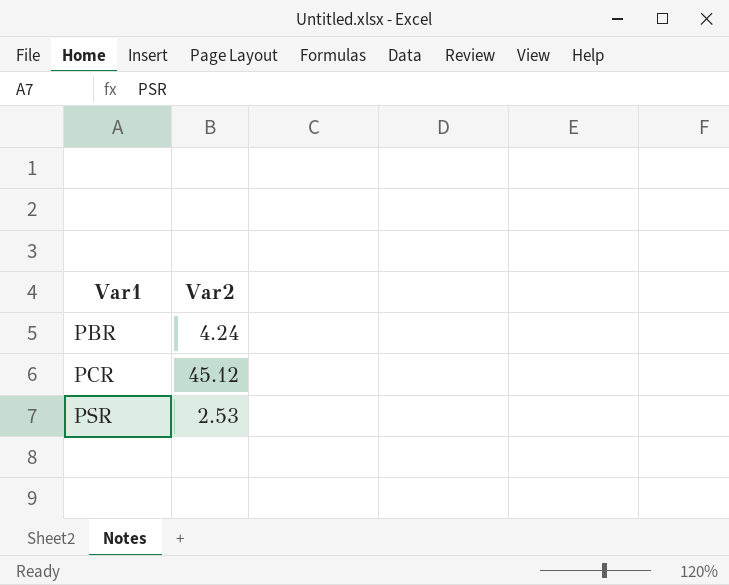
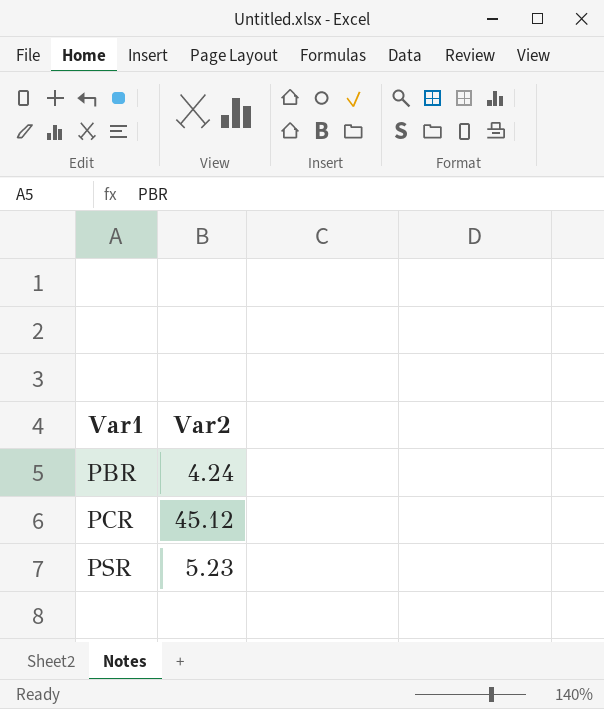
PSR | Var2: 2.53 -> 5.23

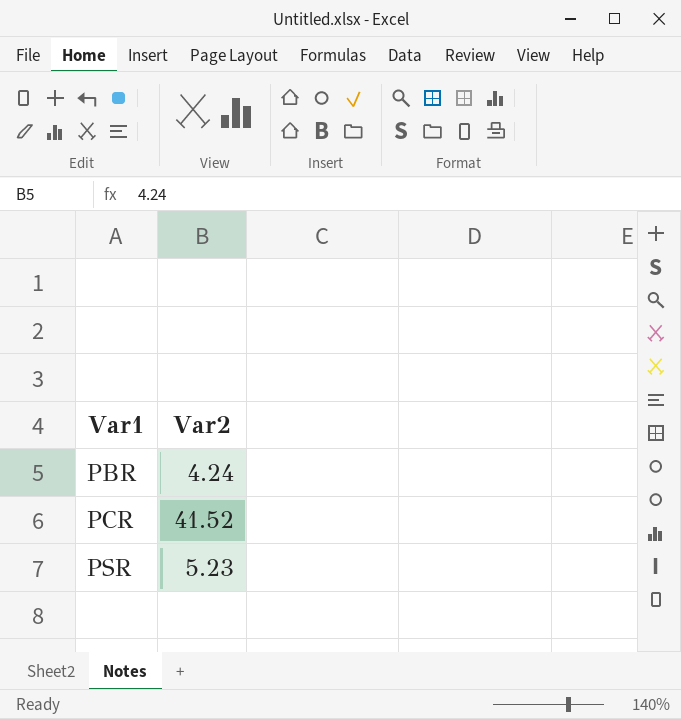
PCR | Var2: 45.12 -> 41.52

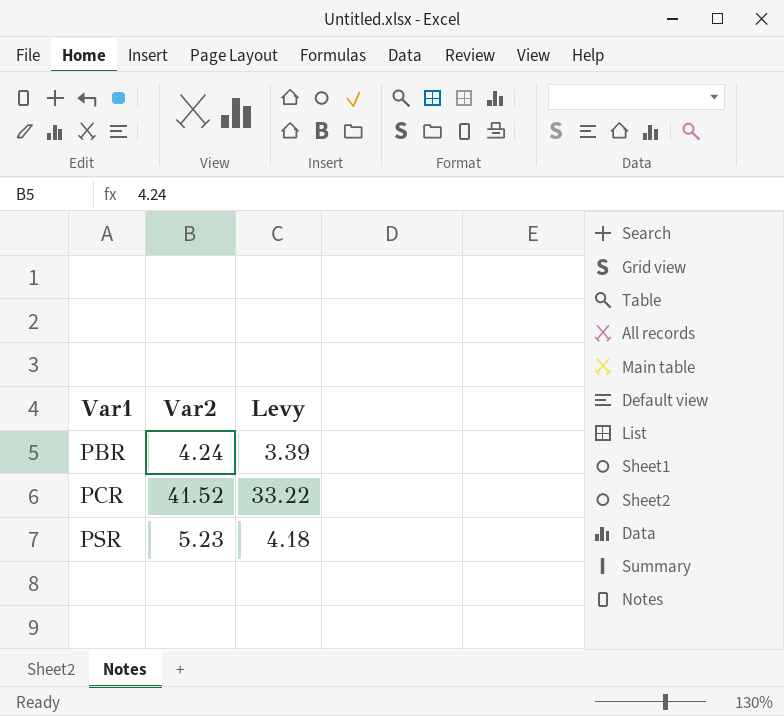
column Levy | formula: none -> [Var2] * 0.8

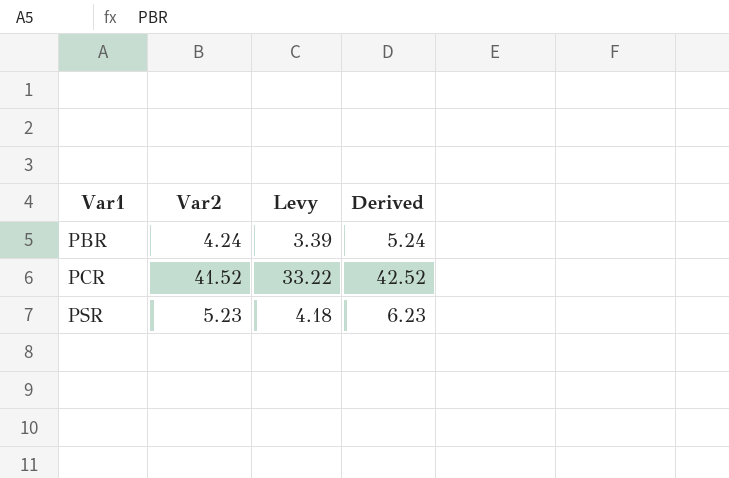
column Derived | formula: none -> [Var2] + 1

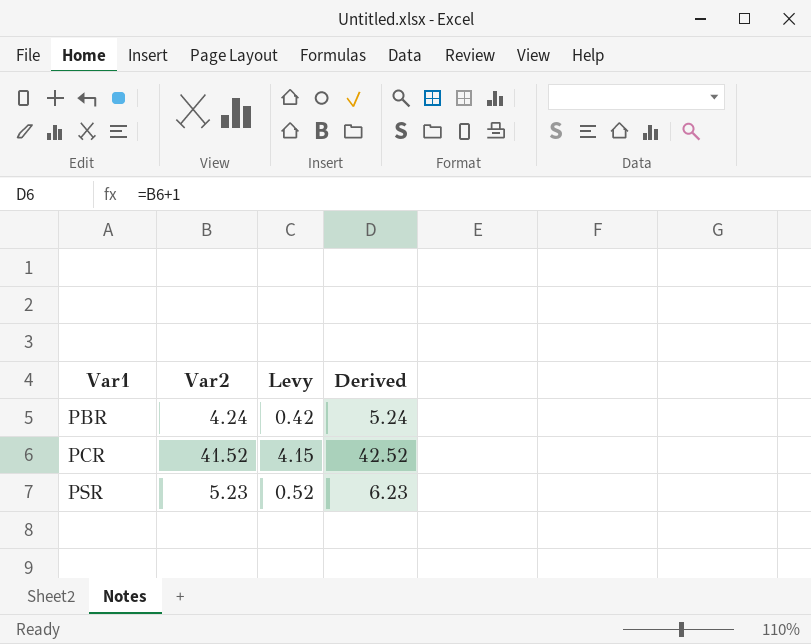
column Levy | formula: [Var2] * 0.8 -> [Var2] * 0.1

